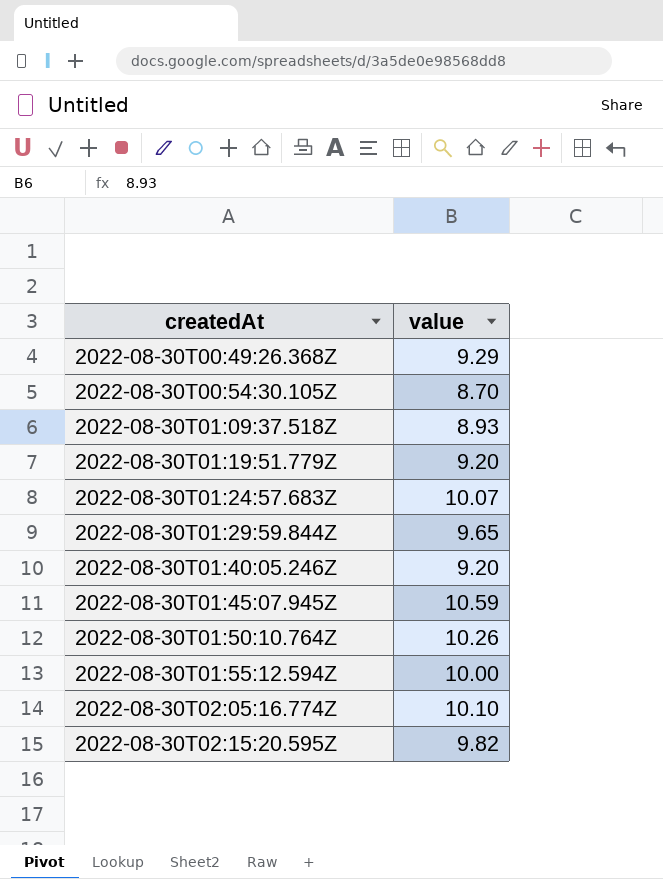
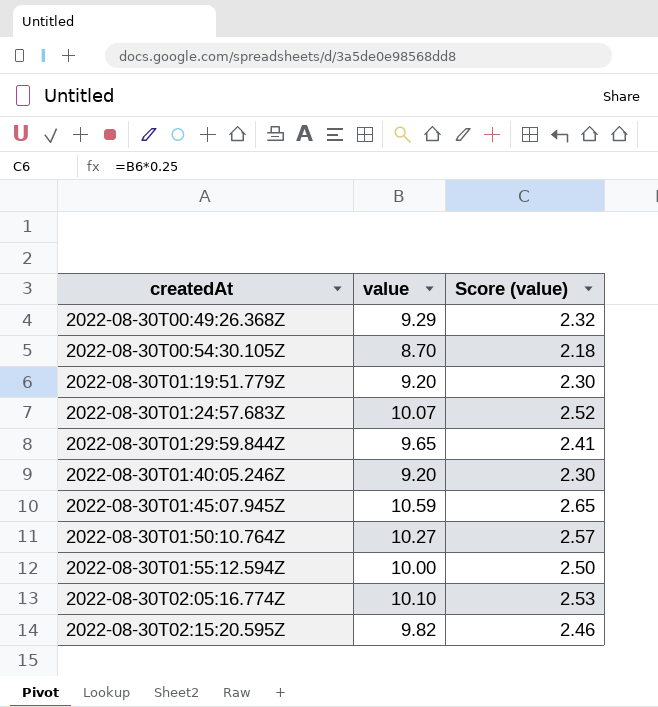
column Score (value) | formula: none -> [value] * 0.25
row 2022-08-30T01:09:37.518Z: 8.93 -> none
2022-08-30T01:50:10.764Z | value: 10.26 -> 10.27

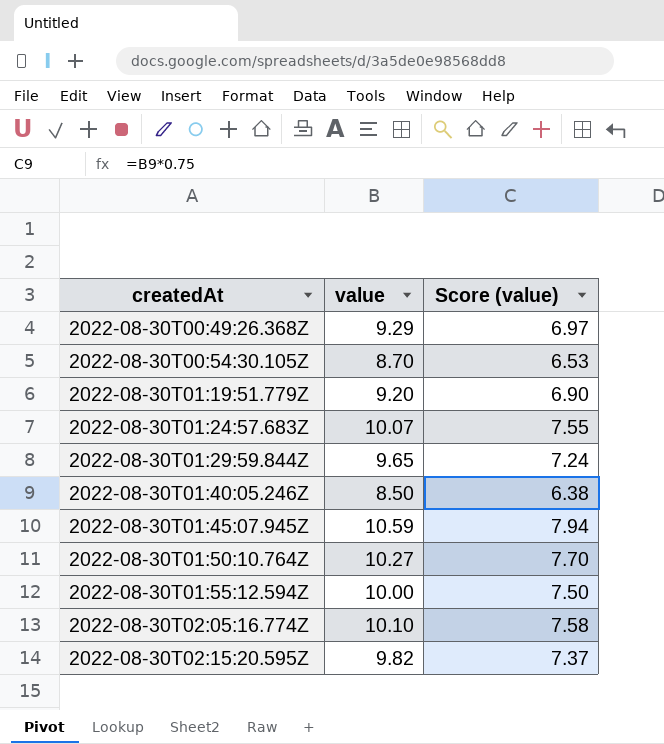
column Score (value) | formula: [value] * 0.25 -> [value] * 0.75
2022-08-30T01:40:05.246Z | value: 9.20 -> 8.50

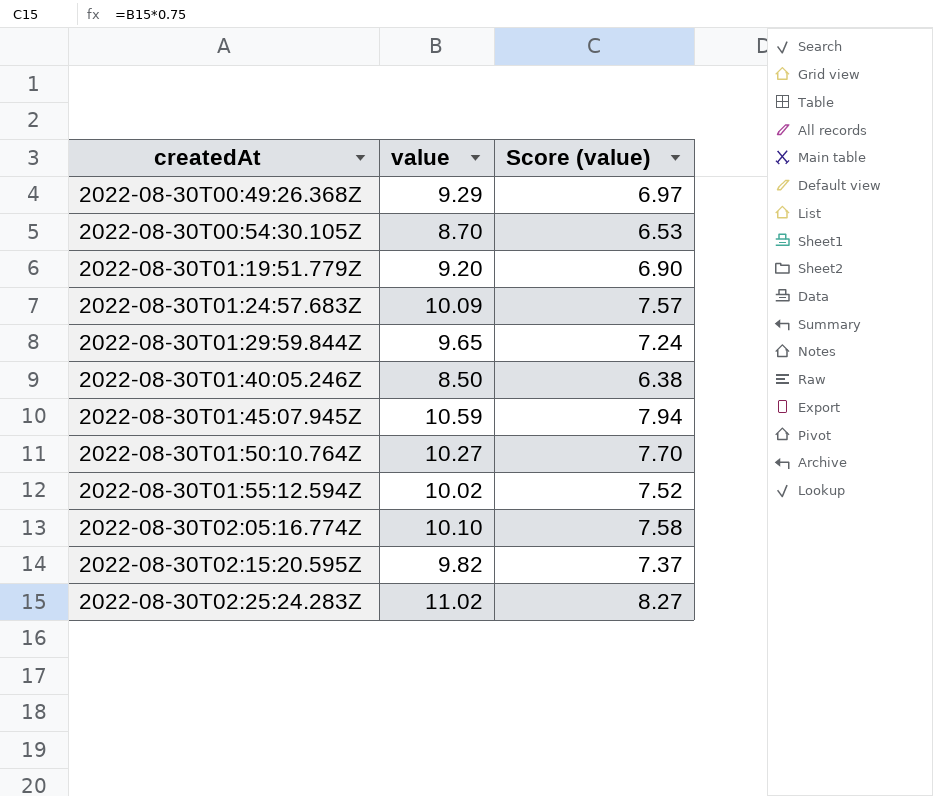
2022-08-30T01:24:57.683Z | value: 10.07 -> 10.09
2022-08-30T01:24:57.683Z | Score (value): 7.55 -> 7.57
2022-08-30T01:55:12.594Z | value: 10.00 -> 10.02
2022-08-30T01:55:12.594Z | Score (value): 7.50 -> 7.52
row 2022-08-30T02:25:24.283Z: none -> 11.02 | 8.27

